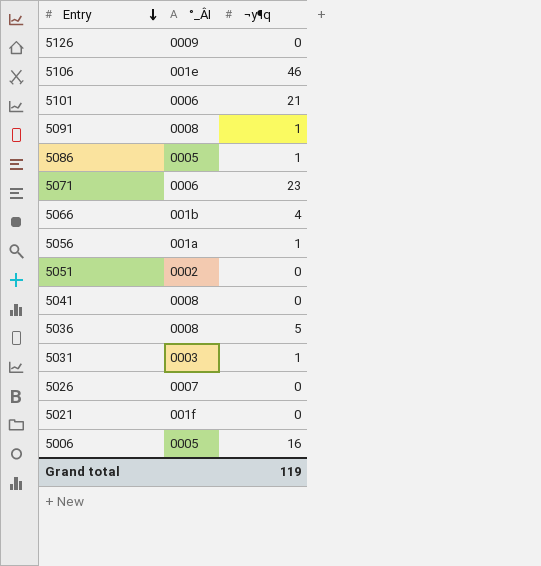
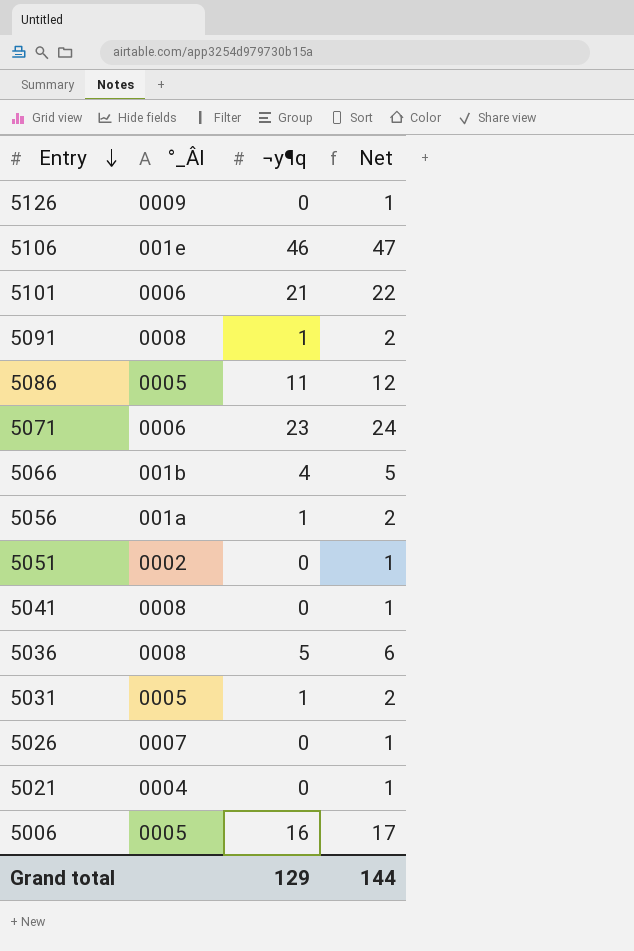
column Net | formula: none -> [¬y¶q] + 1
5086 | ¬y¶q: 1 -> 11
5031 | °_ÂI: 0003 -> 0005
5021 | °_ÂI: 001f -> 0004
Grand total | ¬y¶q: 119 -> 129

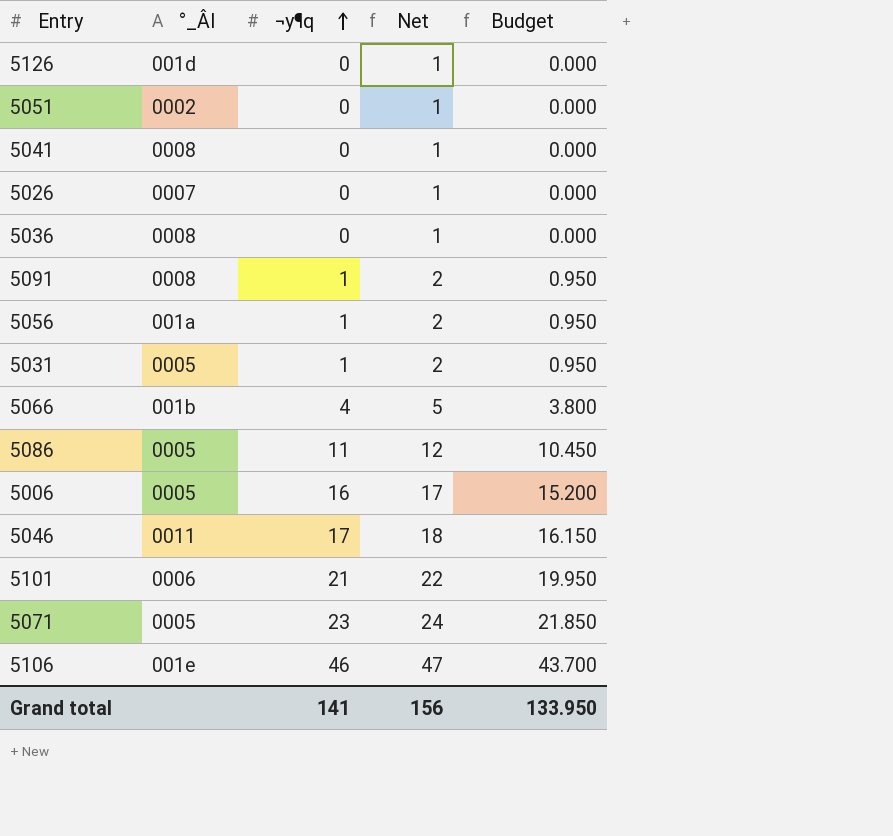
row order: Entry descending -> ¬y¶q ascending
column Budget | formula: none -> [¬y¶q] * 0.95
row 5021: 0004 | 0 | 1 -> none
5126 | °_ÂI: 0009 -> 001d
5036 | ¬y¶q: 5 -> 0
5036 | Net: 6 -> 1
row 5046: none -> 0011 | 17 | 18 | 16.150
5071 | °_ÂI: 0006 -> 0005
Grand total | ¬y¶q: 129 -> 141
Grand total | Net: 144 -> 156

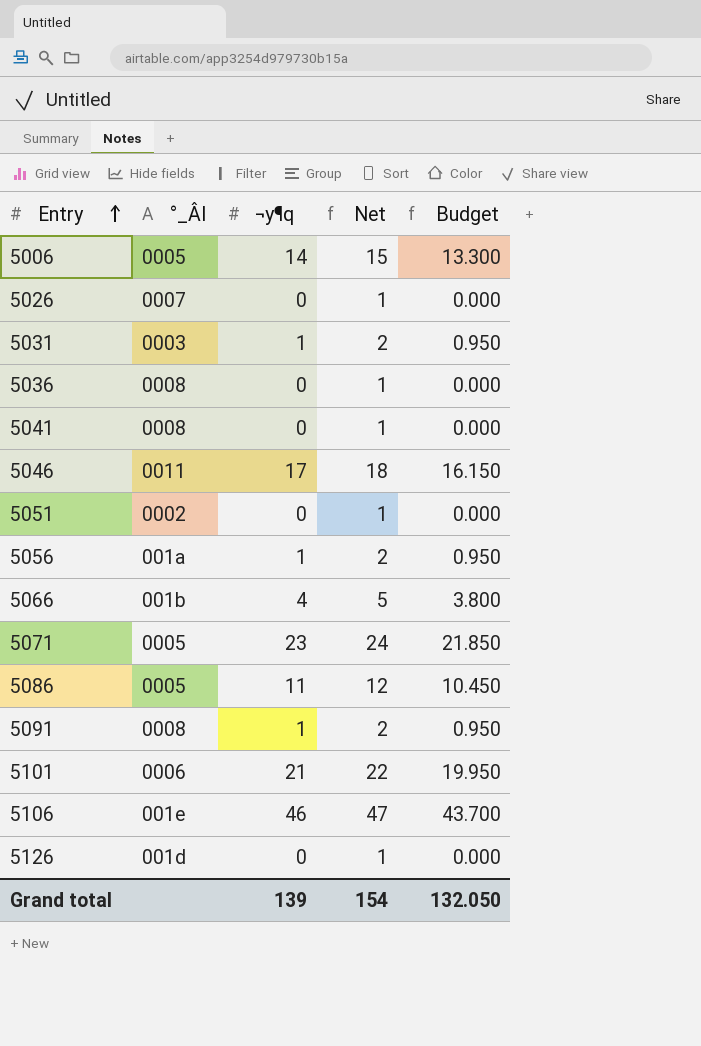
row order: ¬y¶q ascending -> Entry ascending
5006 | ¬y¶q: 16 -> 14
5006 | Net: 17 -> 15
5006 | Budget: 15.200 -> 13.300
5031 | °_ÂI: 0005 -> 0003
Grand total | ¬y¶q: 141 -> 139
Grand total | Net: 156 -> 154
Grand total | Budget: 133.950 -> 132.050

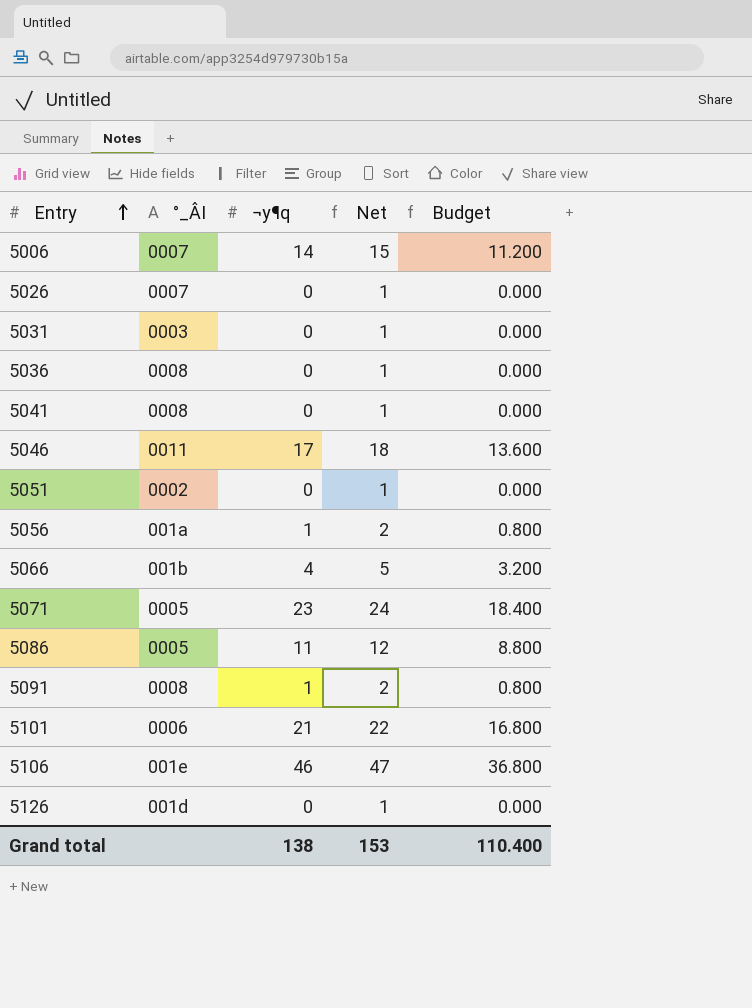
column Budget | formula: [¬y¶q] * 0.95 -> [¬y¶q] * 0.8
5006 | °_ÂI: 0005 -> 0007
5031 | ¬y¶q: 1 -> 0
5031 | Net: 2 -> 1
Grand total | ¬y¶q: 139 -> 138
Grand total | Net: 154 -> 153
Grand total | Budget: 132.050 -> 110.400

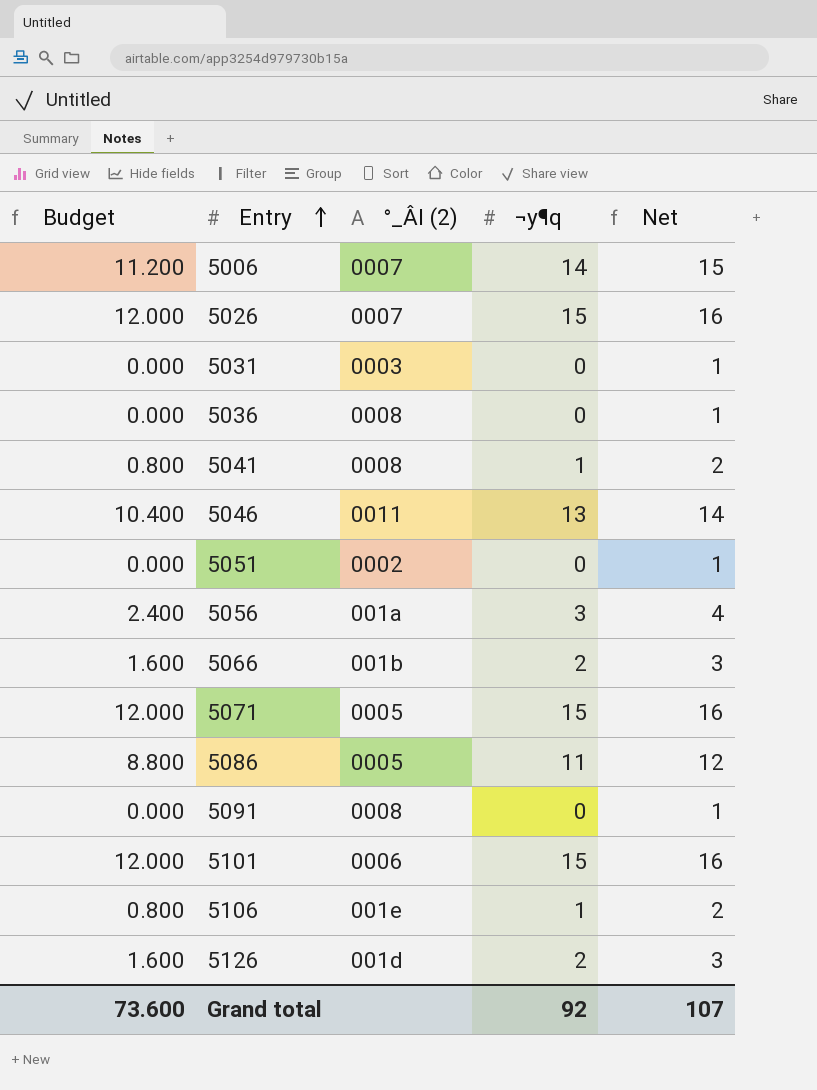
column Budget | position: 5 -> 1
column name: °_ÂI -> °_ÂI (2)
5026 | Budget: 0.000 -> 12.000
5026 | ¬y¶q: 0 -> 15
5026 | Net: 1 -> 16
5041 | Budget: 0.000 -> 0.800
5041 | ¬y¶q: 0 -> 1
5041 | Net: 1 -> 2
5046 | Budget: 13.600 -> 10.400
5046 | ¬y¶q: 17 -> 13
5046 | Net: 18 -> 14
5056 | Budget: 0.800 -> 2.400
5056 | ¬y¶q: 1 -> 3
5056 | Net: 2 -> 4
5066 | Budget: 3.200 -> 1.600
5066 | ¬y¶q: 4 -> 2
5066 | Net: 5 -> 3
5071 | Budget: 18.400 -> 12.000
5071 | ¬y¶q: 23 -> 15
5071 | Net: 24 -> 16
5091 | Budget: 0.800 -> 0.000
5091 | ¬y¶q: 1 -> 0
5091 | Net: 2 -> 1
5101 | Budget: 16.800 -> 12.000
5101 | ¬y¶q: 21 -> 15
5101 | Net: 22 -> 16
5106 | Budget: 36.800 -> 0.800
5106 | ¬y¶q: 46 -> 1
5106 | Net: 47 -> 2
5126 | Budget: 0.000 -> 1.600
5126 | ¬y¶q: 0 -> 2
5126 | Net: 1 -> 3
Grand total | Budget: 110.400 -> 73.600
Grand total | ¬y¶q: 138 -> 92
Grand total | Net: 153 -> 107

